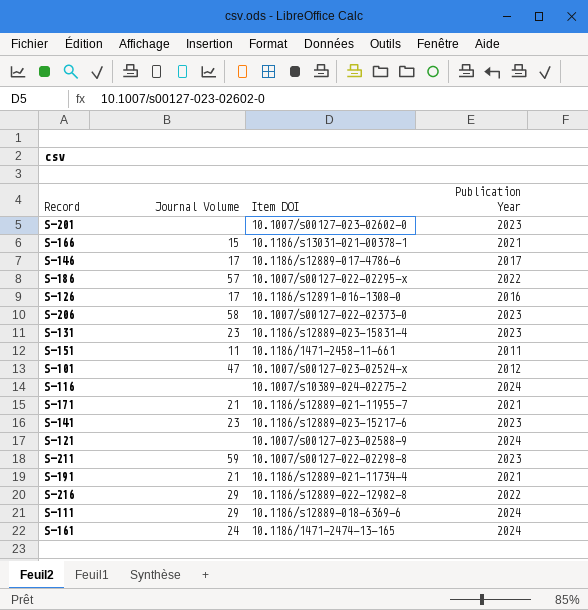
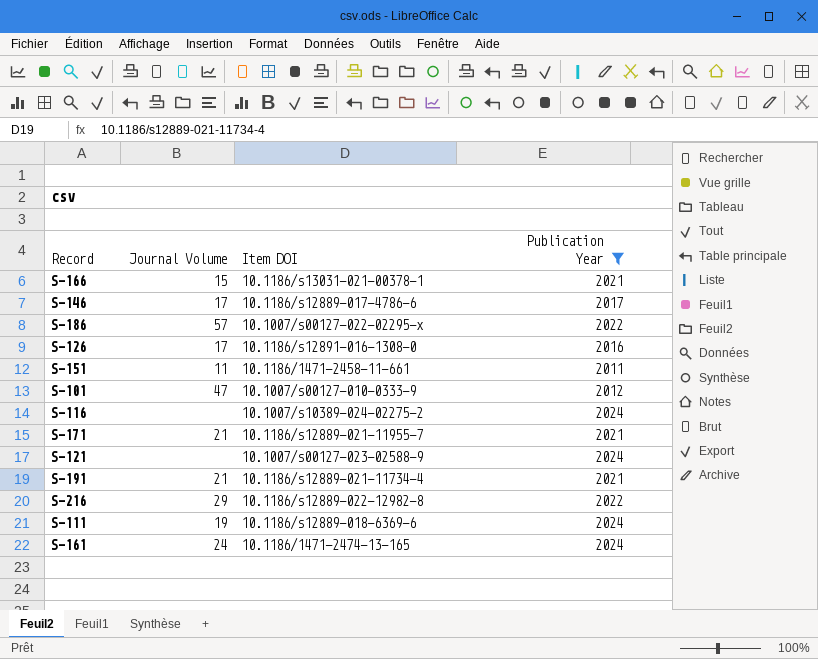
filter: none -> Publication Year != 2023
S-101 | Item DOI: 10.1007/s00127-023-02524-x -> 10.1007/s00127-010-0333-9
S-111 | Journal Volume: 29 -> 19

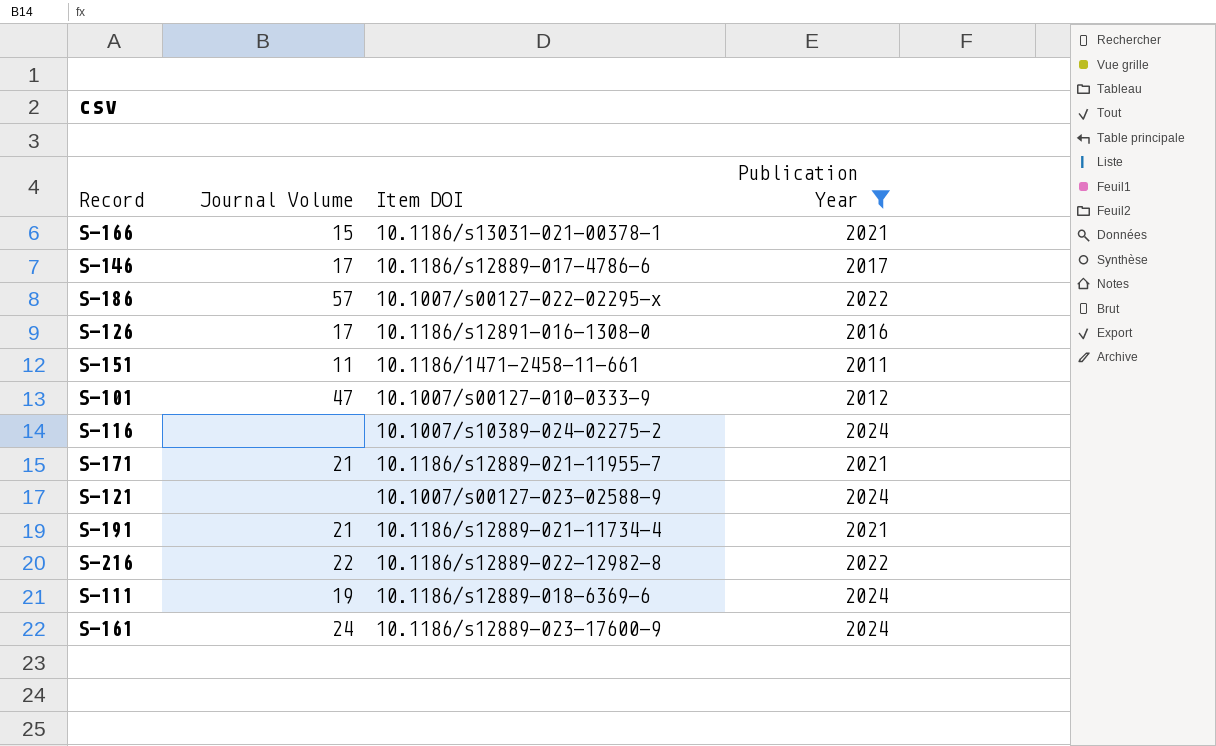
S-216 | Journal Volume: 29 -> 22
S-161 | Item DOI: 10.1186/1471-2474-13-165 -> 10.1186/s12889-023-17600-9

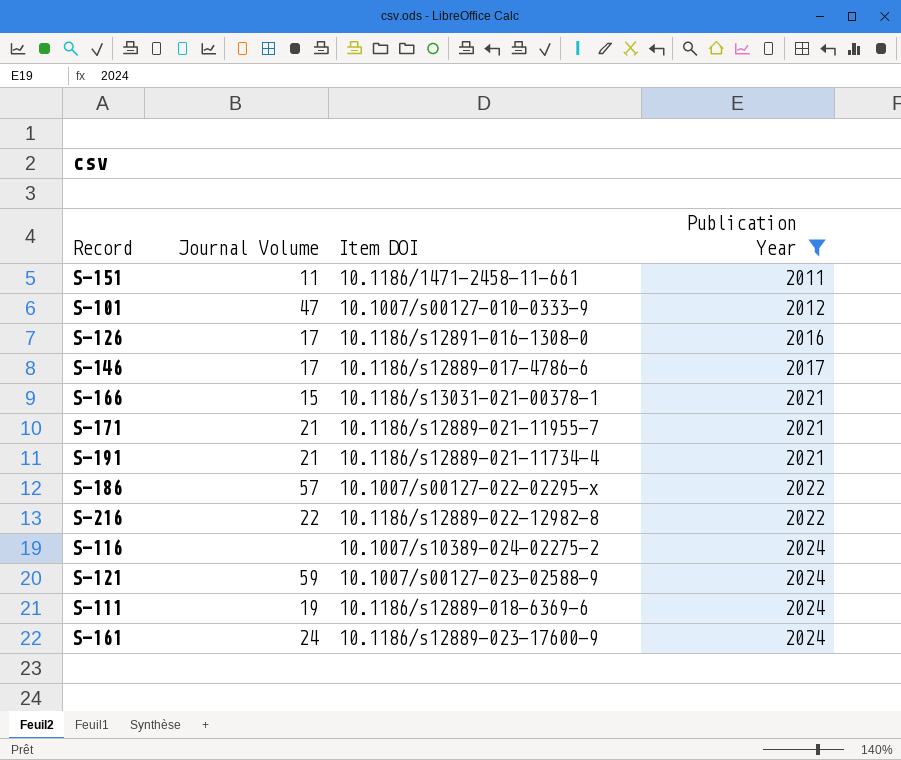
row order: none -> Publication Year ascending
S-121 | Journal Volume: none -> 59

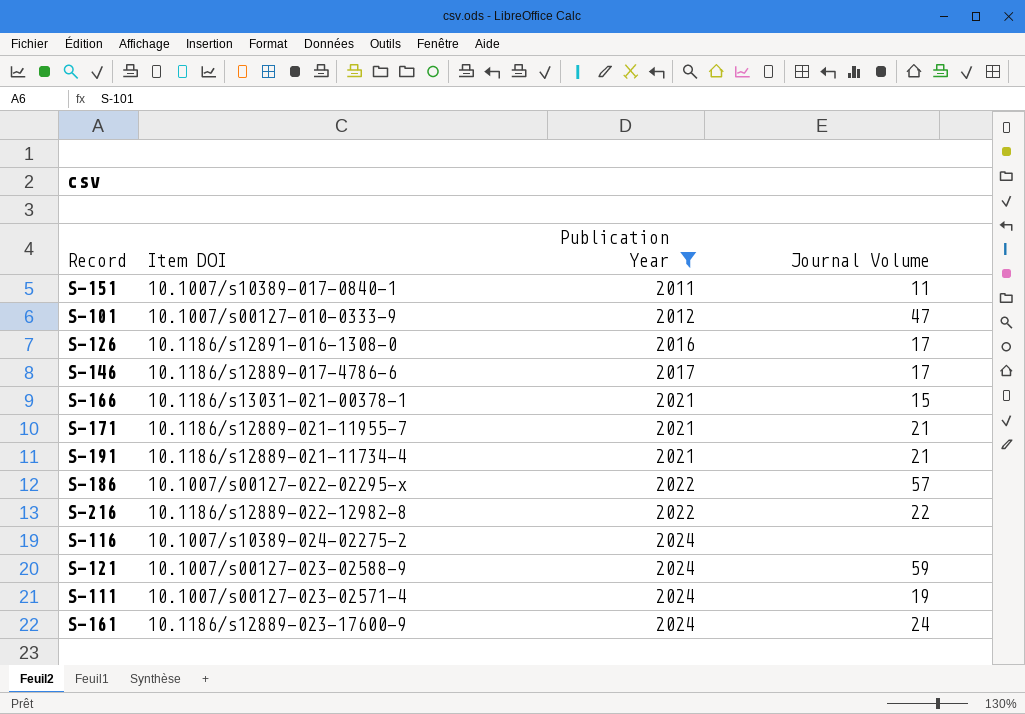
column Journal Volume | position: 2 -> 4
S-151 | Item DOI: 10.1186/1471-2458-11-661 -> 10.1007/s10389-017-0840-1
S-111 | Item DOI: 10.1186/s12889-018-6369-6 -> 10.1007/s00127-023-02571-4

